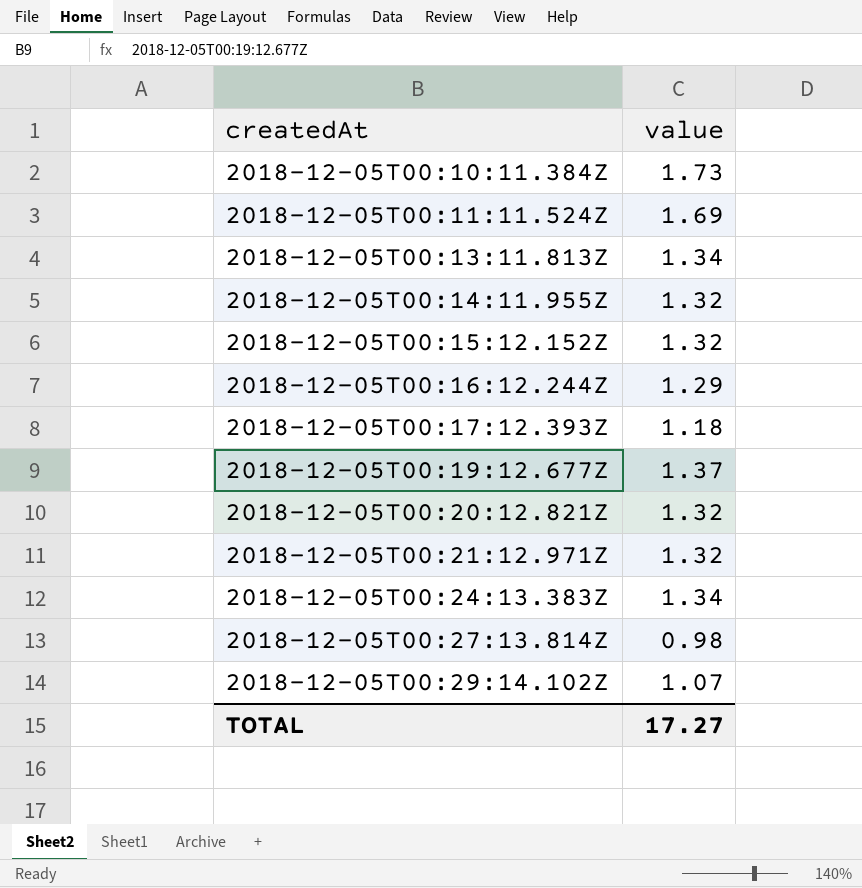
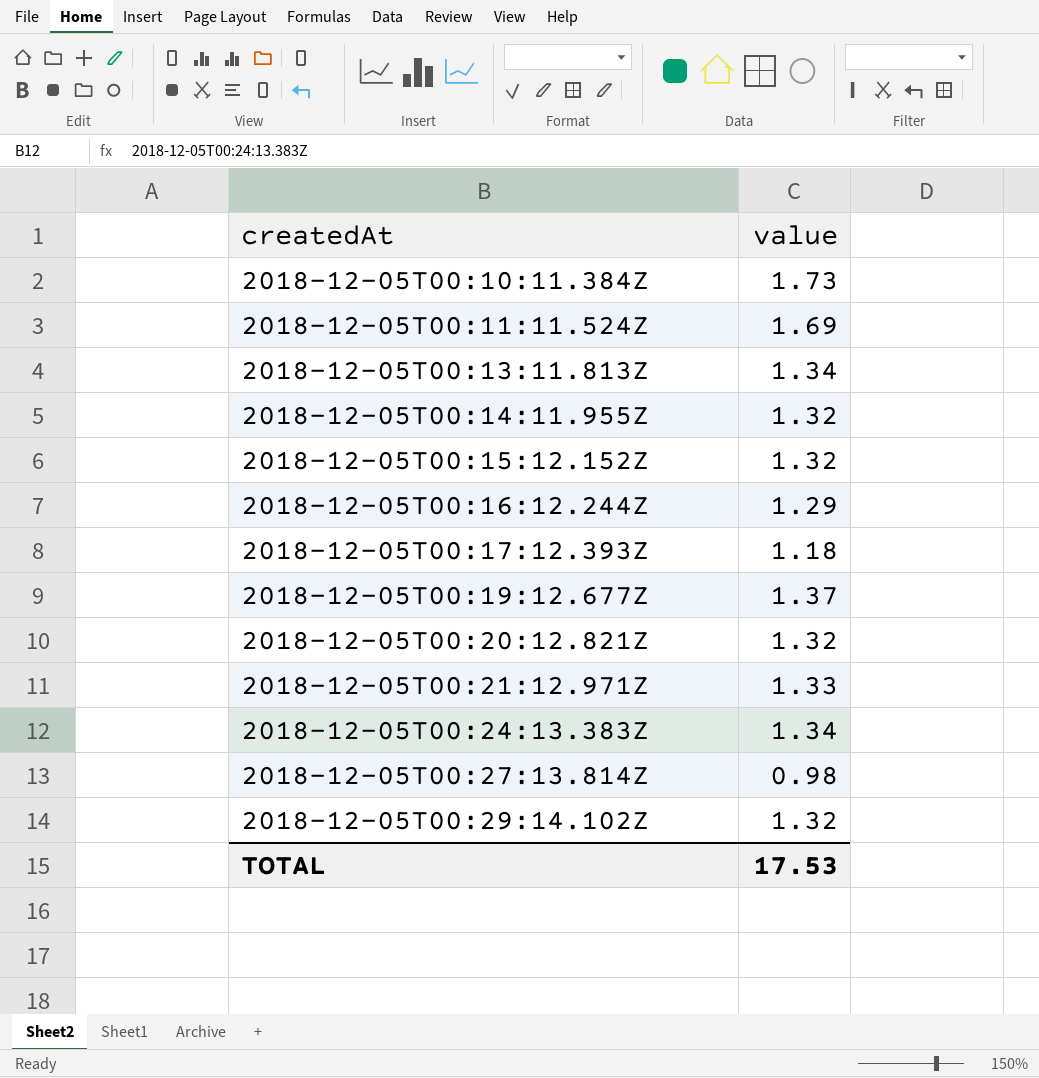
2018-12-05T00:21:12.971Z | value: 1.32 -> 1.33
2018-12-05T00:29:14.102Z | value: 1.07 -> 1.32
TOTAL | value: 17.27 -> 17.53

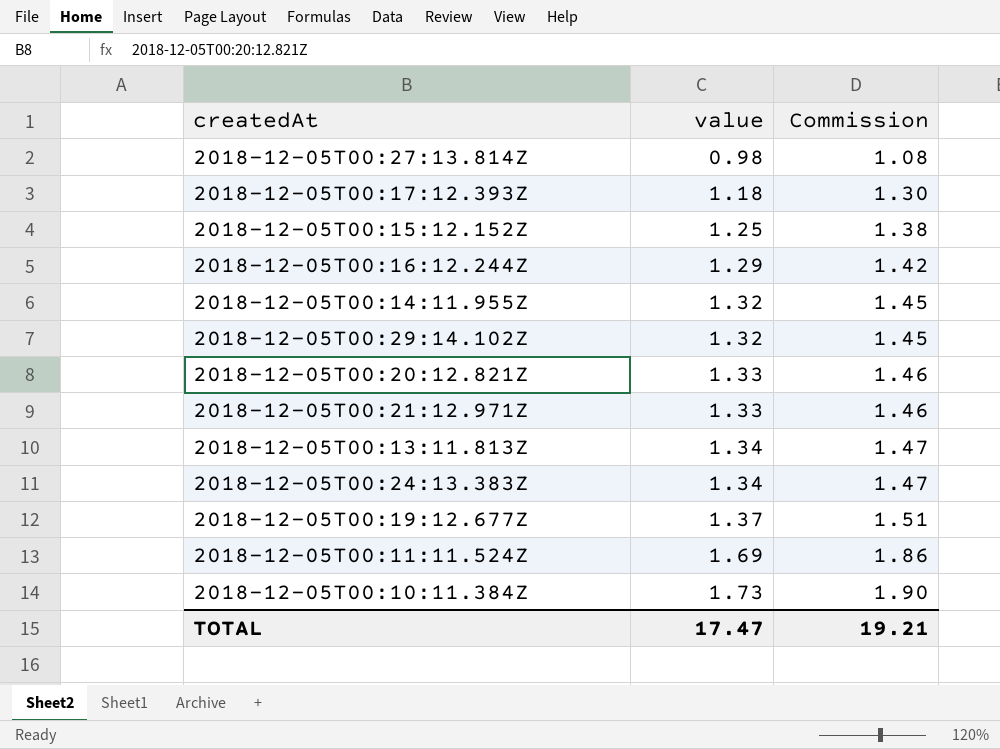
row order: createdAt ascending -> value ascending
column Commission | formula: none -> [value] * 1.1
2018-12-05T00:15:12.152Z | value: 1.32 -> 1.25
2018-12-05T00:20:12.821Z | value: 1.32 -> 1.33
TOTAL | value: 17.53 -> 17.47

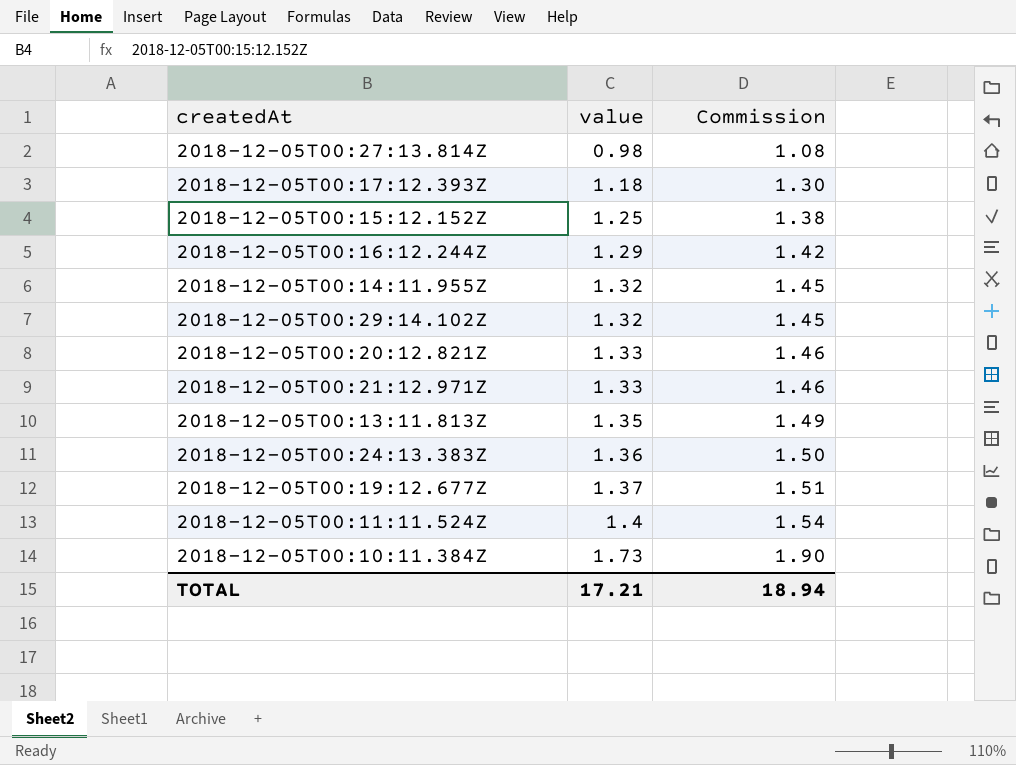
2018-12-05T00:13:11.813Z | value: 1.34 -> 1.35
2018-12-05T00:13:11.813Z | Commission: 1.47 -> 1.49
2018-12-05T00:24:13.383Z | value: 1.34 -> 1.36
2018-12-05T00:24:13.383Z | Commission: 1.47 -> 1.50
2018-12-05T00:11:11.524Z | value: 1.69 -> 1.4
2018-12-05T00:11:11.524Z | Commission: 1.86 -> 1.54
TOTAL | value: 17.47 -> 17.21
TOTAL | Commission: 19.21 -> 18.94

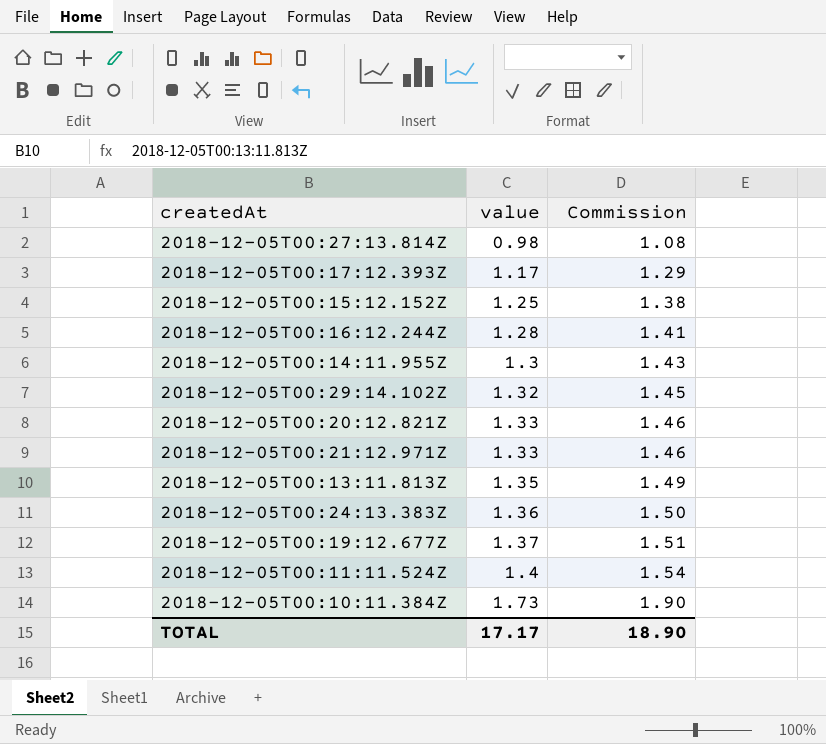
2018-12-05T00:17:12.393Z | value: 1.18 -> 1.17
2018-12-05T00:17:12.393Z | Commission: 1.30 -> 1.29
2018-12-05T00:16:12.244Z | value: 1.29 -> 1.28
2018-12-05T00:16:12.244Z | Commission: 1.42 -> 1.41
2018-12-05T00:14:11.955Z | value: 1.32 -> 1.3
2018-12-05T00:14:11.955Z | Commission: 1.45 -> 1.43
TOTAL | value: 17.21 -> 17.17
TOTAL | Commission: 18.94 -> 18.90

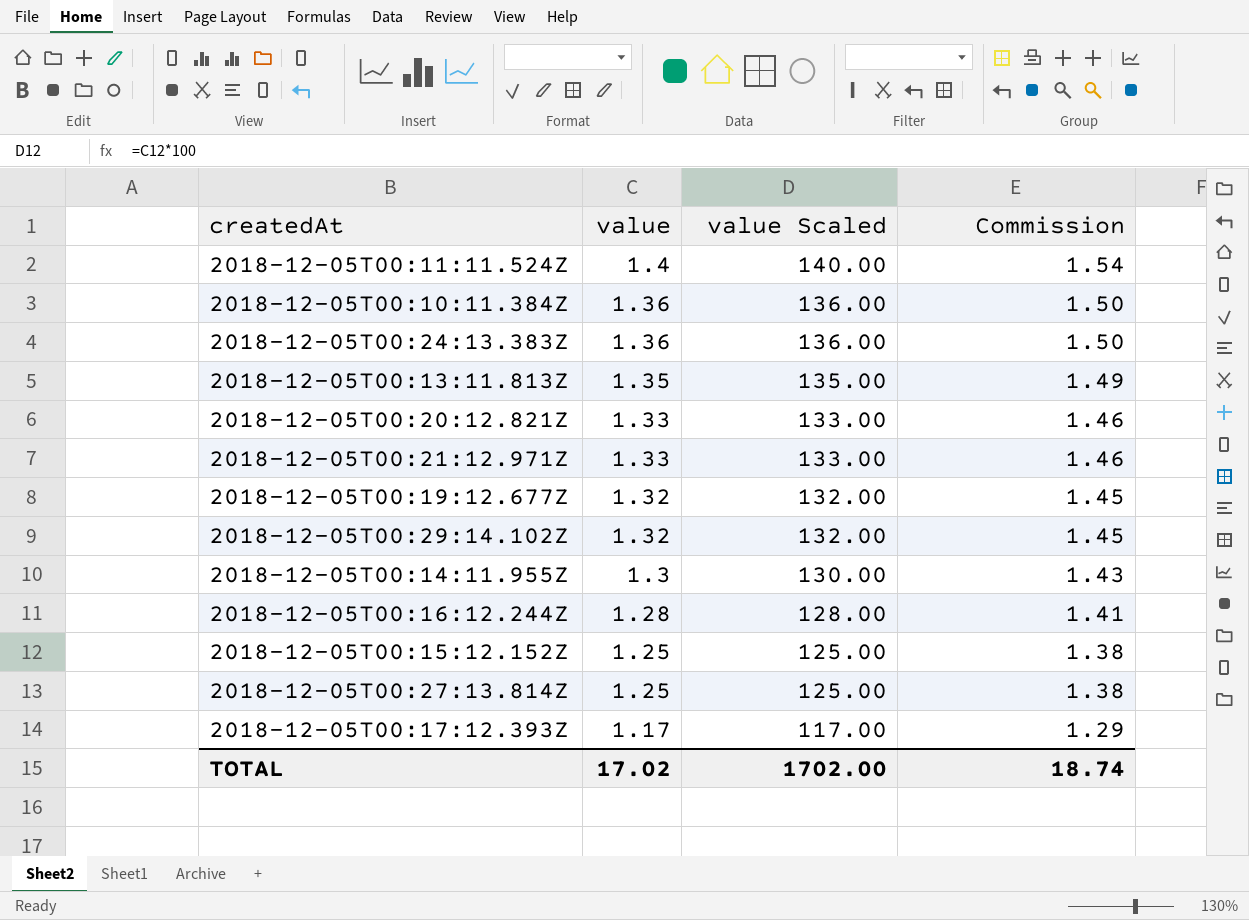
row order: value ascending -> value descending
column value Scaled | formula: none -> [value] * 100
2018-12-05T00:10:11.384Z | value: 1.73 -> 1.36
2018-12-05T00:10:11.384Z | Commission: 1.90 -> 1.50
2018-12-05T00:19:12.677Z | value: 1.37 -> 1.32
2018-12-05T00:19:12.677Z | Commission: 1.51 -> 1.45
2018-12-05T00:27:13.814Z | value: 0.98 -> 1.25
2018-12-05T00:27:13.814Z | Commission: 1.08 -> 1.38
TOTAL | value: 17.17 -> 17.02
TOTAL | Commission: 18.90 -> 18.74

